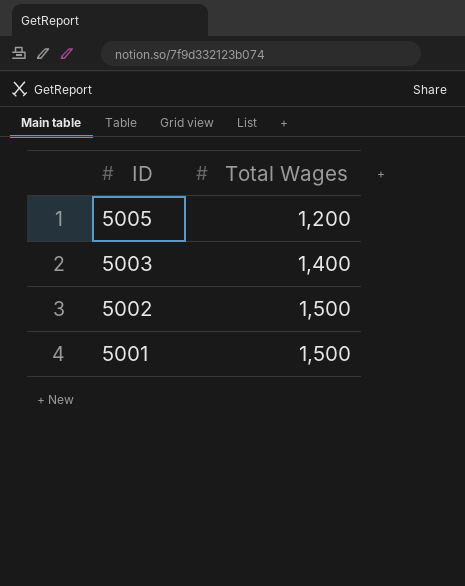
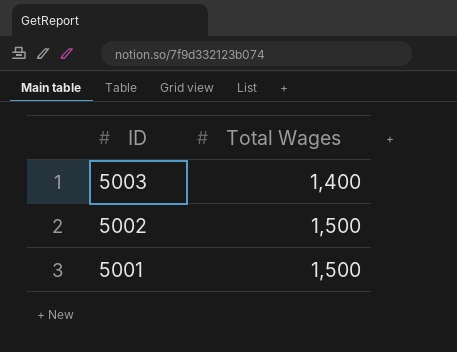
row 5005: 1,200 -> none

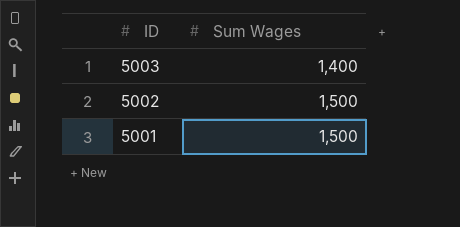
column name: Total Wages -> Sum Wages

